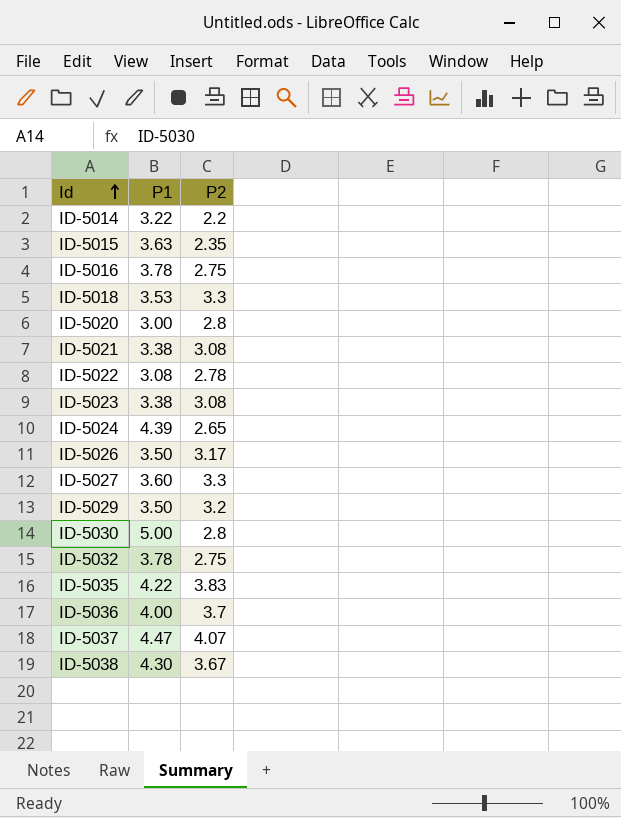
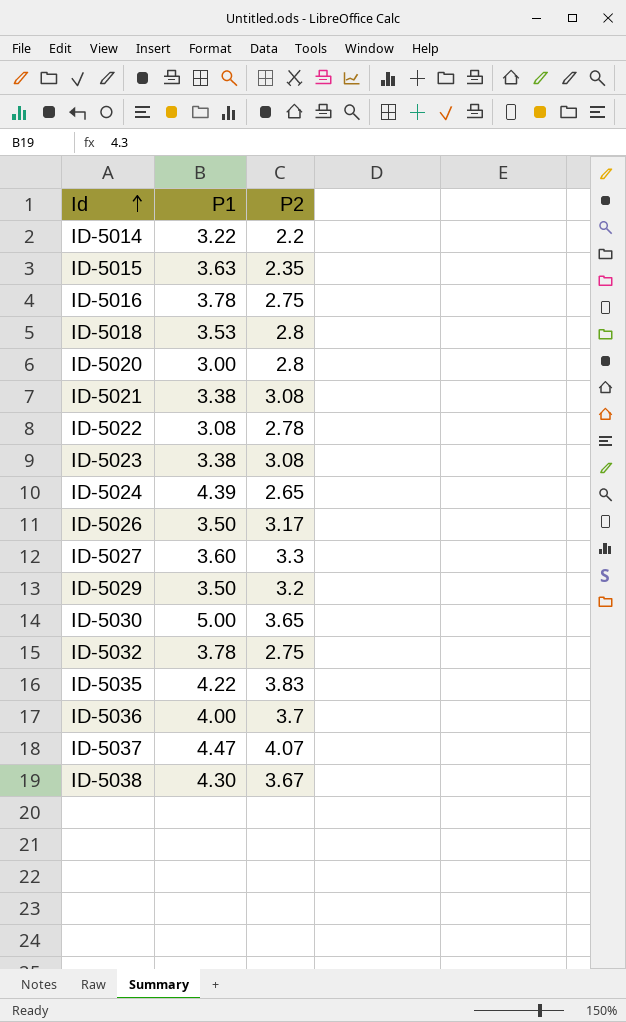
ID-5018 | P2: 3.3 -> 2.8
ID-5030 | P2: 2.8 -> 3.65

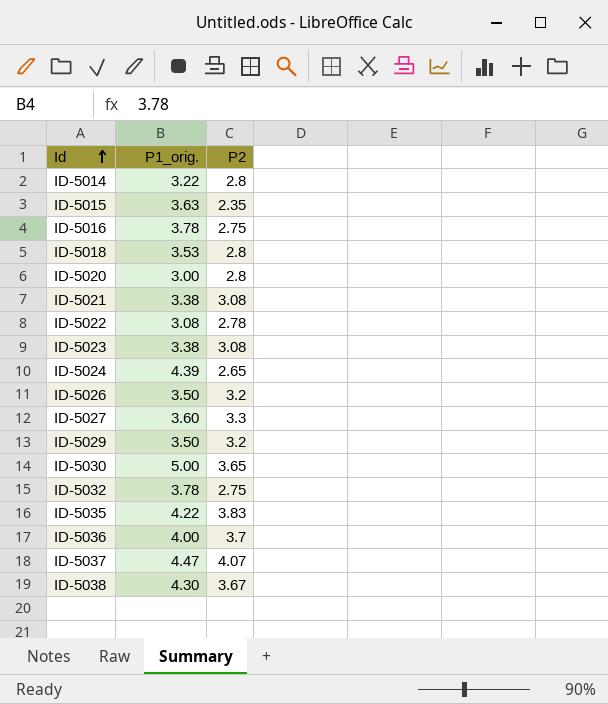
column name: P1 -> P1_orig.
ID-5014 | P2: 2.2 -> 2.8
ID-5026 | P2: 3.17 -> 3.2

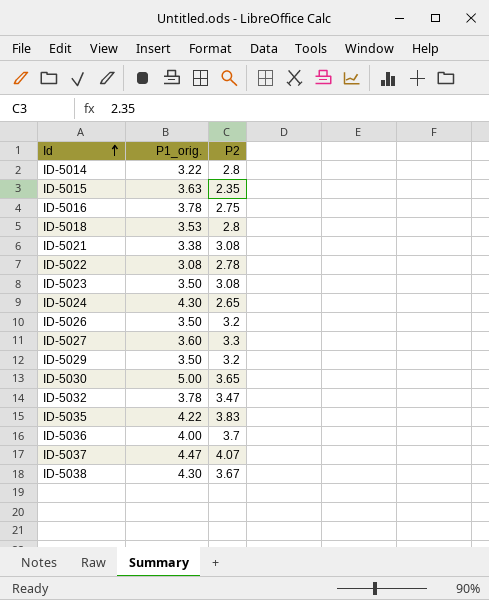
row ID-5020: 3.00 | 2.8 -> none
ID-5023 | P1_orig.: 3.38 -> 3.50
ID-5024 | P1_orig.: 4.39 -> 4.30
ID-5032 | P2: 2.75 -> 3.47

